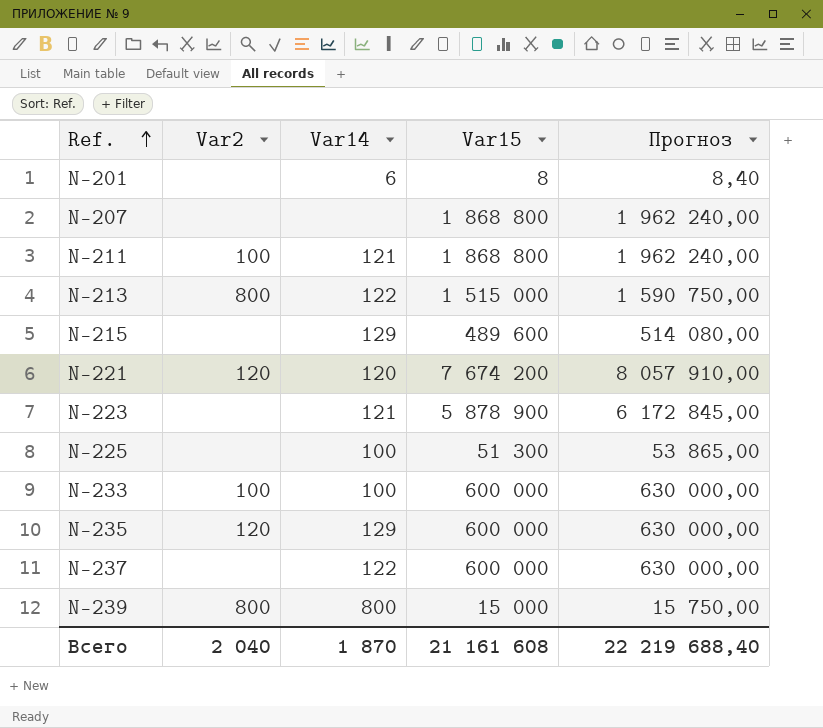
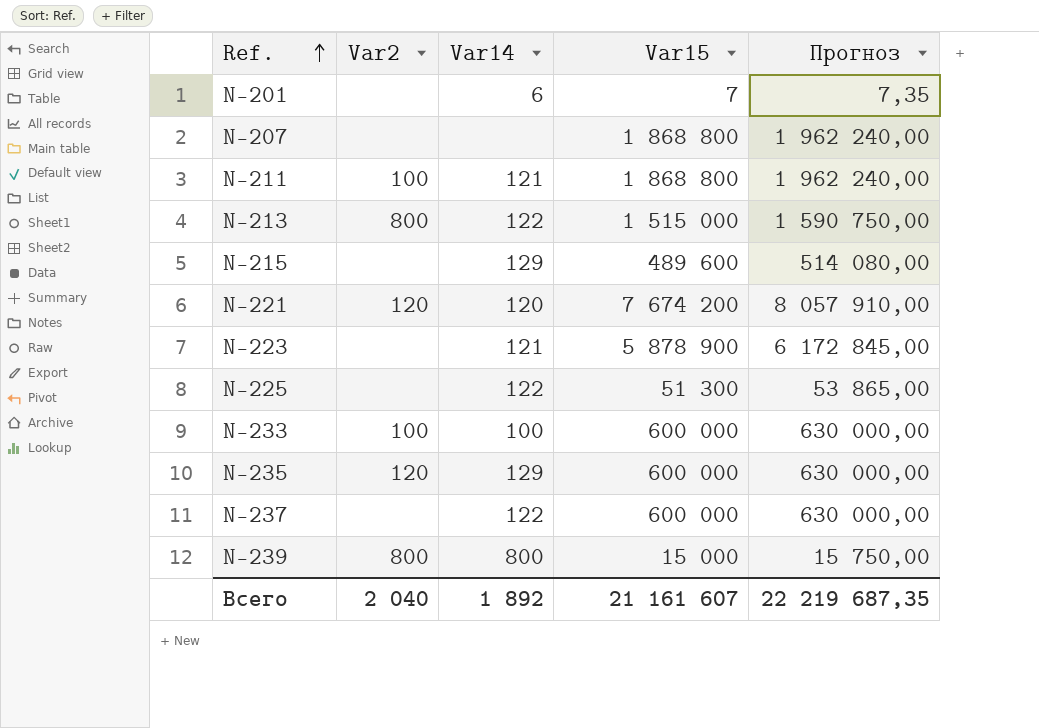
N-201 | Var15: 8 -> 7
N-201 | Прогноз: 8,40 -> 7,35
N-225 | Var14: 100 -> 122
Всего | Var14: 1 870 -> 1 892
Всего | Var15: 21 161 608 -> 21 161 607
Всего | Прогноз: 22 219 688,40 -> 22 219 687,35

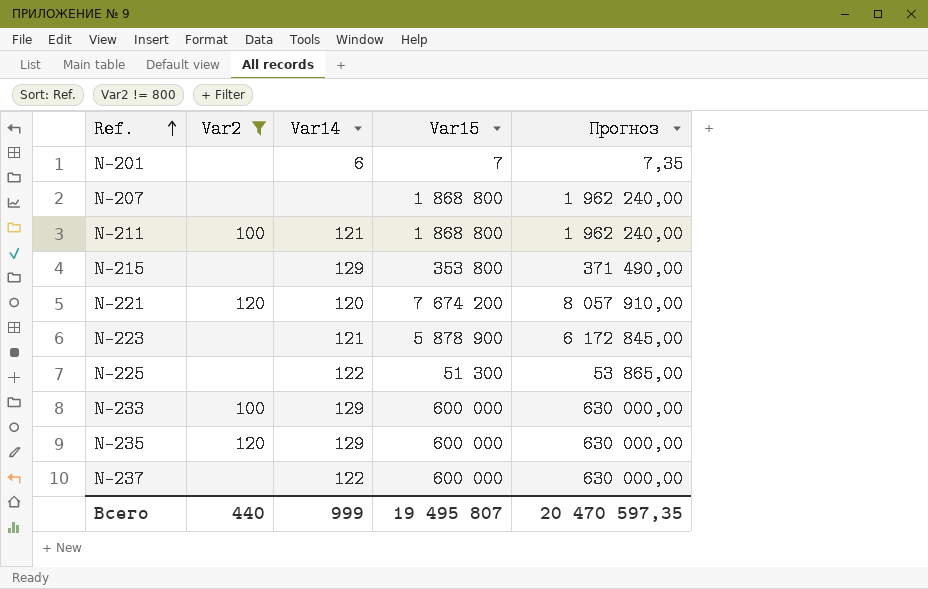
filter: none -> Var2 != 800
N-215 | Var15: 489 600 -> 353 800
N-215 | Прогноз: 514 080,00 -> 371 490,00
N-233 | Var14: 100 -> 129
Всего | Var2: 2 040 -> 440
Всего | Var14: 1 892 -> 999
Всего | Var15: 21 161 607 -> 19 495 807
Всего | Прогноз: 22 219 687,35 -> 20 470 597,35

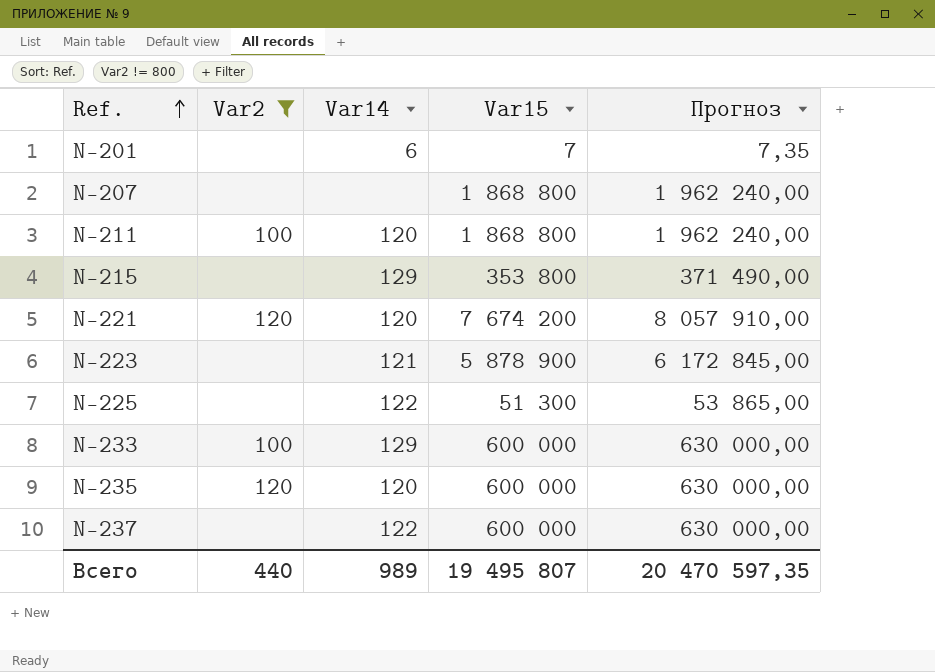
N-211 | Var14: 121 -> 120
N-235 | Var14: 129 -> 120
Всего | Var14: 999 -> 989

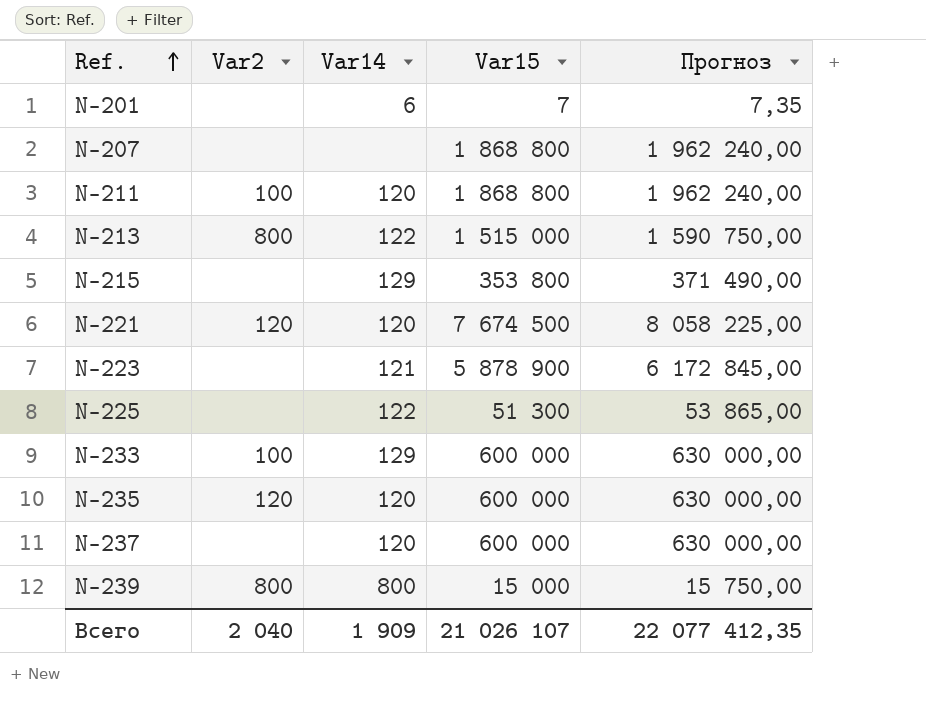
filter: Var2 != 800 -> none
N-221 | Var15: 7 674 200 -> 7 674 500
N-221 | Прогноз: 8 057 910,00 -> 8 058 225,00
N-237 | Var14: 122 -> 120
Всего | Var2: 440 -> 2 040
Всего | Var14: 989 -> 1 909
Всего | Var15: 19 495 807 -> 21 026 107
Всего | Прогноз: 20 470 597,35 -> 22 077 412,35

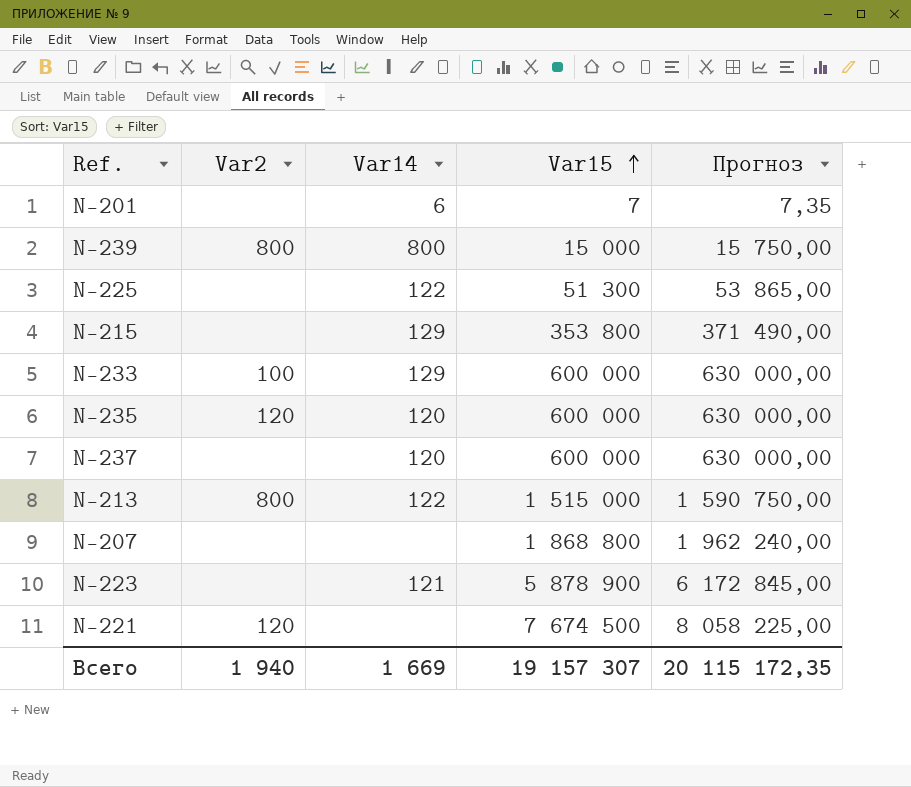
row order: Ref. ascending -> Var15 ascending
row N-211: 100 | 120 | 1 868 800 | 1 962 240,00 -> none
N-221 | Var14: 120 -> none
Всего | Var2: 2 040 -> 1 940
Всего | Var14: 1 909 -> 1 669
Всего | Var15: 21 026 107 -> 19 157 307
Всего | Прогноз: 22 077 412,35 -> 20 115 172,35

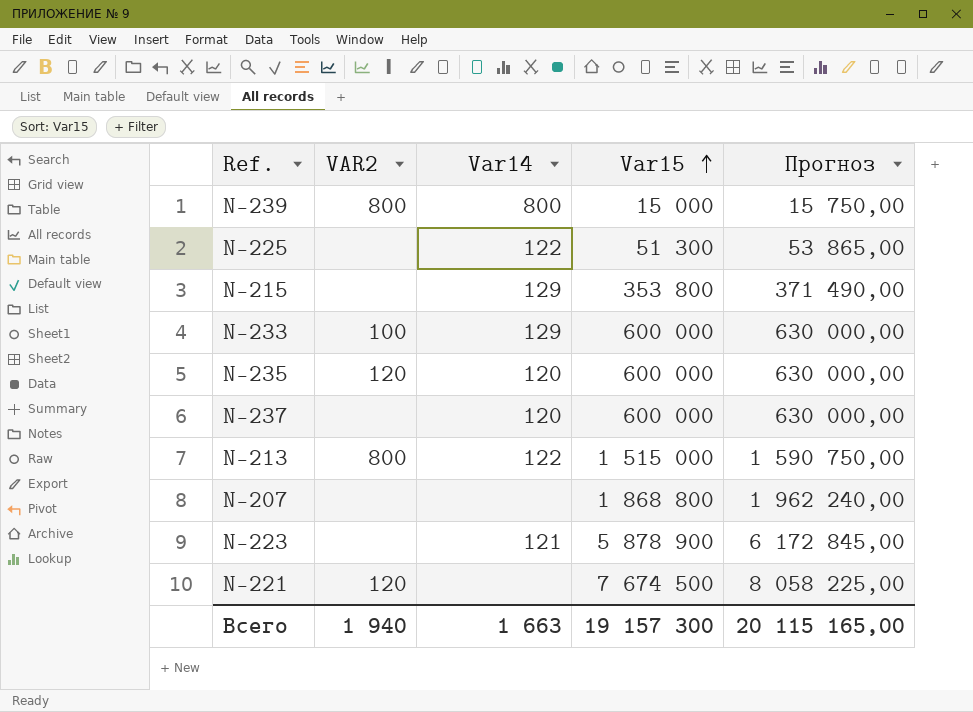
column name: Var2 -> VAR2
row N-201: none | 6 | 7 | 7,35 -> none
Всего | Var14: 1 669 -> 1 663
Всего | Var15: 19 157 307 -> 19 157 300
Всего | Прогноз: 20 115 172,35 -> 20 115 165,00

